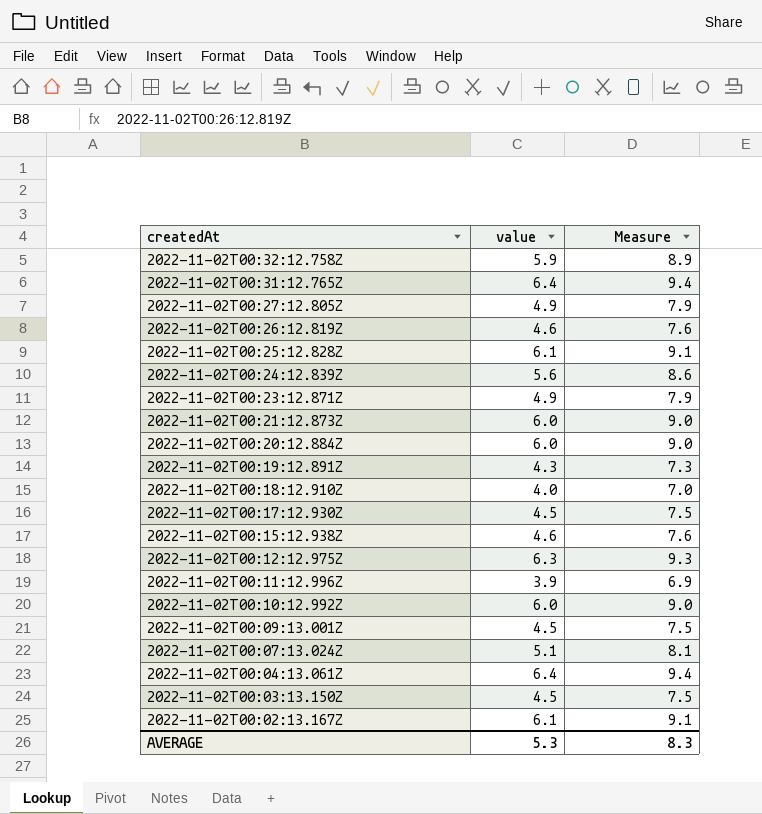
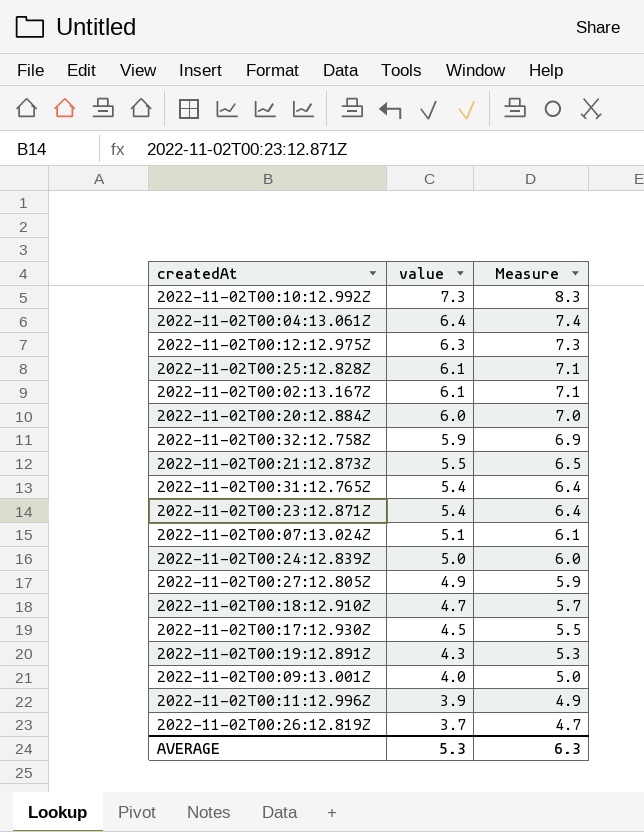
row order: createdAt descending -> value descending
column Measure | formula: [value] + 3 -> [value] + 1
row 2022-11-02T00:15:12.938Z: 4.6 | 7.6 -> none
row 2022-11-02T00:03:13.150Z: 4.5 | 7.5 -> none
2022-11-02T00:10:12.992Z | value: 6.0 -> 7.3
2022-11-02T00:21:12.873Z | value: 6.0 -> 5.5
2022-11-02T00:31:12.765Z | value: 6.4 -> 5.4
2022-11-02T00:23:12.871Z | value: 4.9 -> 5.4
2022-11-02T00:24:12.839Z | value: 5.6 -> 5.0
2022-11-02T00:18:12.910Z | value: 4.0 -> 4.7
2022-11-02T00:09:13.001Z | value: 4.5 -> 4.0
2022-11-02T00:26:12.819Z | value: 4.6 -> 3.7
AVERAGE | Measure: 8.3 -> 6.3

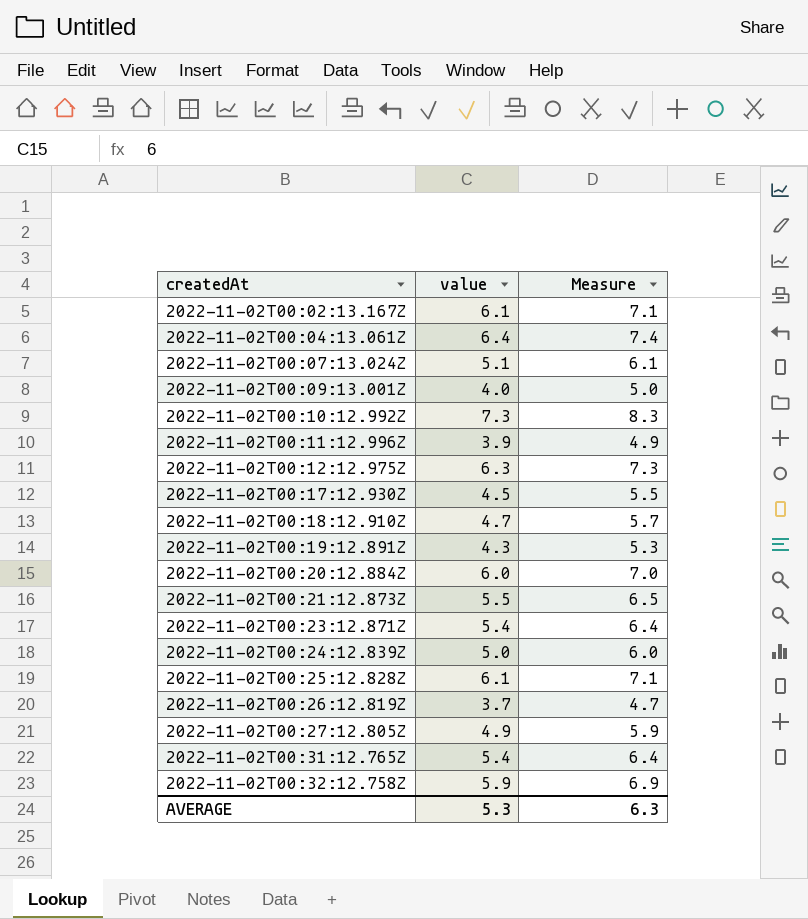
row order: value descending -> createdAt ascending

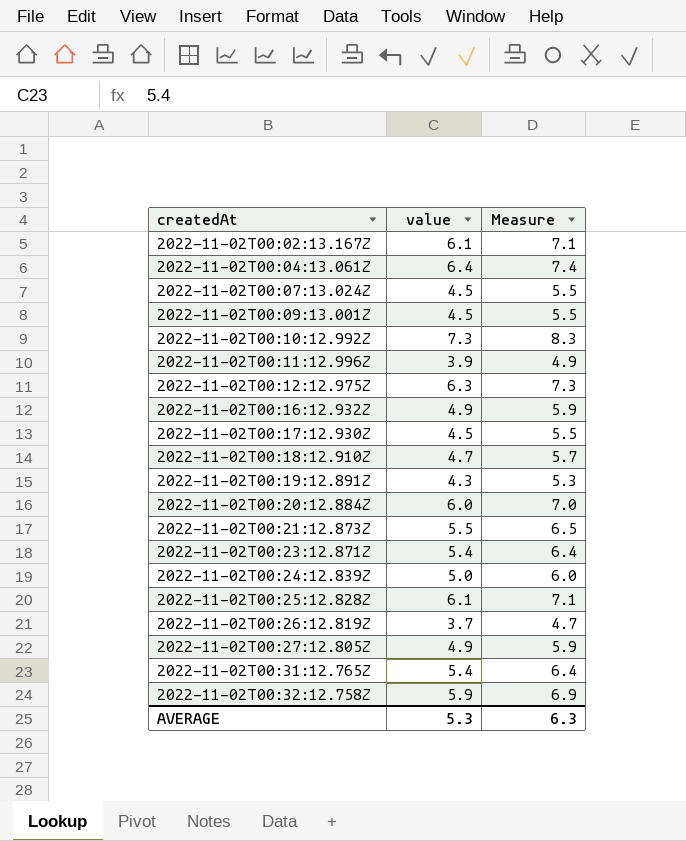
2022-11-02T00:07:13.024Z | value: 5.1 -> 4.5
2022-11-02T00:07:13.024Z | Measure: 6.1 -> 5.5
2022-11-02T00:09:13.001Z | value: 4.0 -> 4.5
2022-11-02T00:09:13.001Z | Measure: 5.0 -> 5.5
row 2022-11-02T00:16:12.932Z: none -> 4.9 | 5.9

